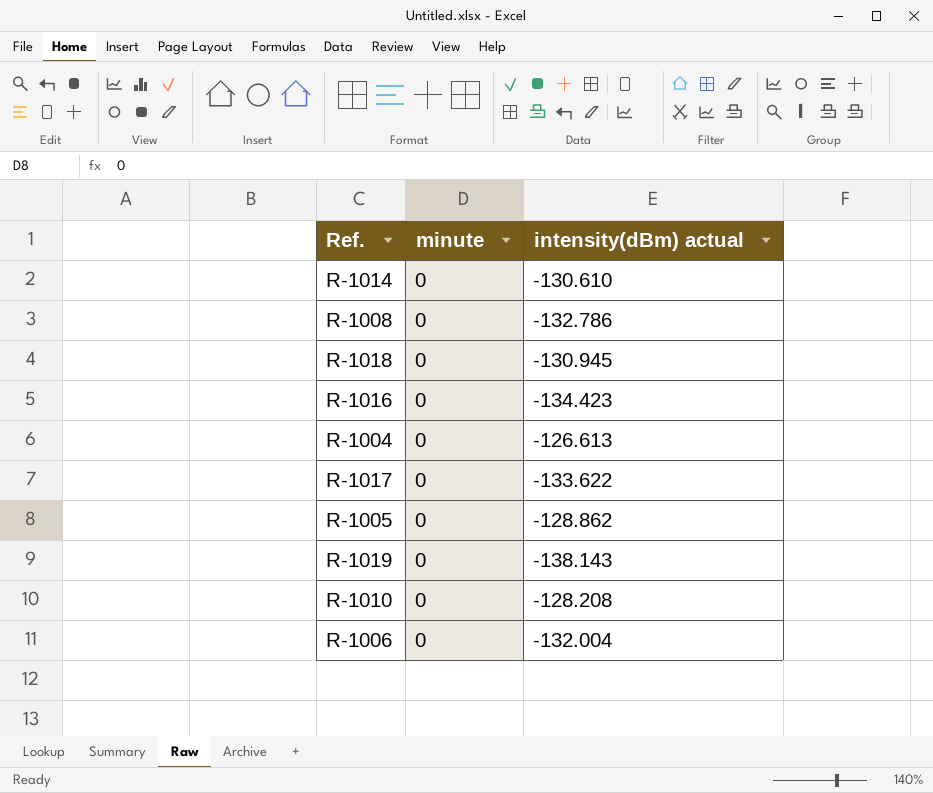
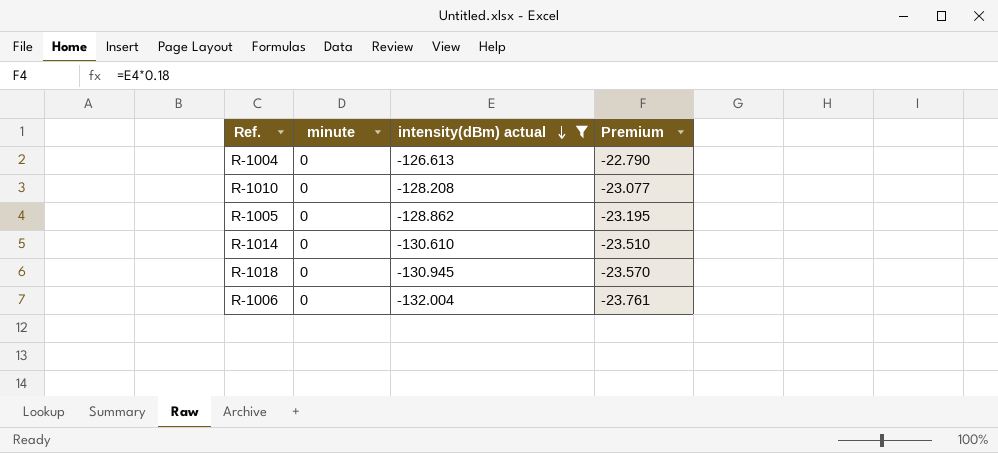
filter: none -> intensity(dBm) actual >= -132.004
row order: none -> intensity(dBm) actual descending
column Premium | formula: none -> [intensity(dBm) actual] * 0.18

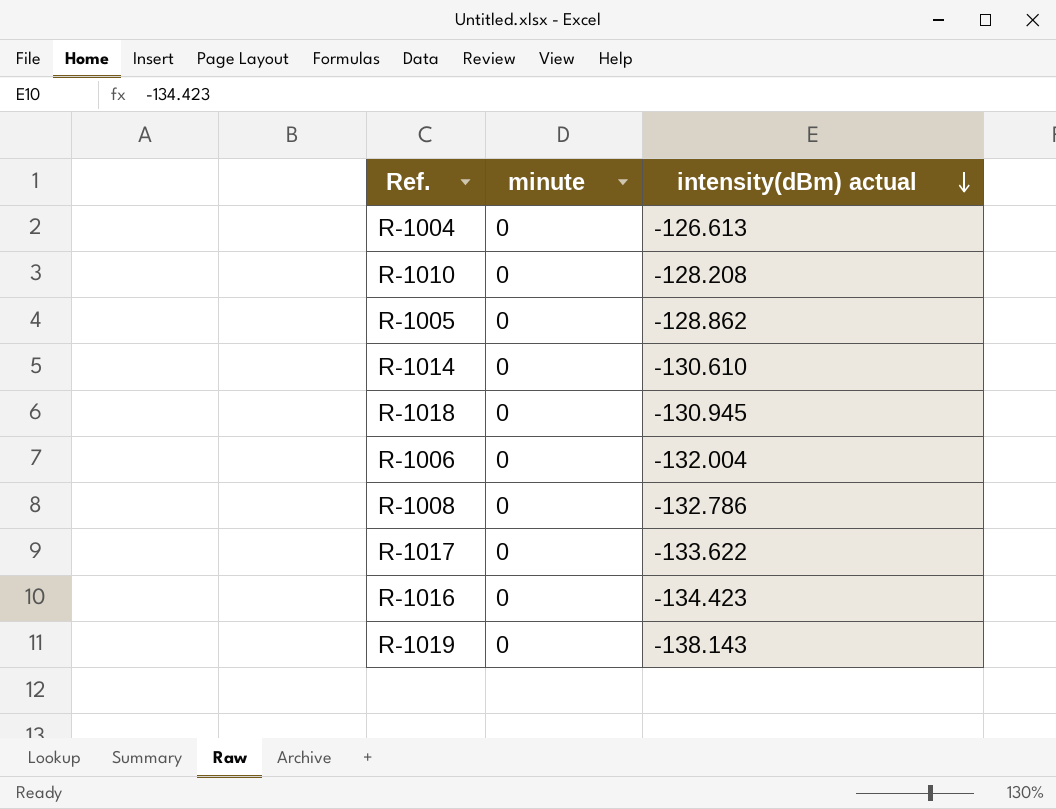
filter: intensity(dBm) actual >= -132.004 -> none
column Premium | formula: [intensity(dBm) actual] * 0.18 -> none

